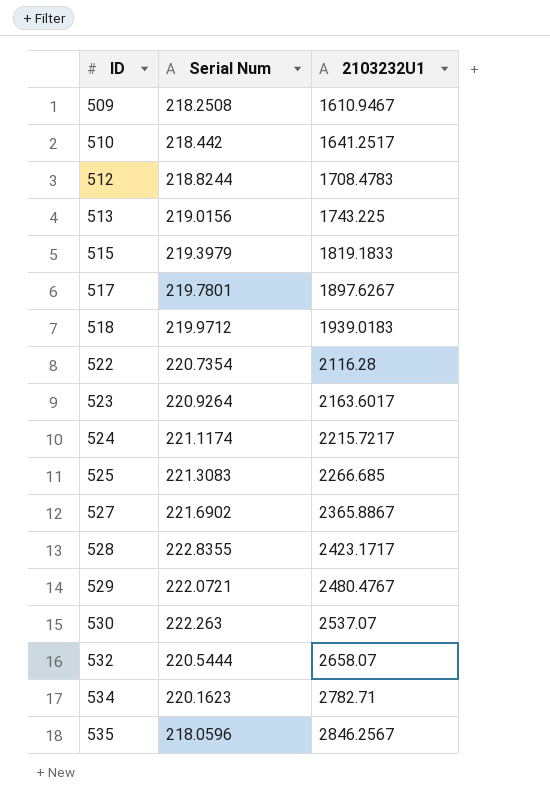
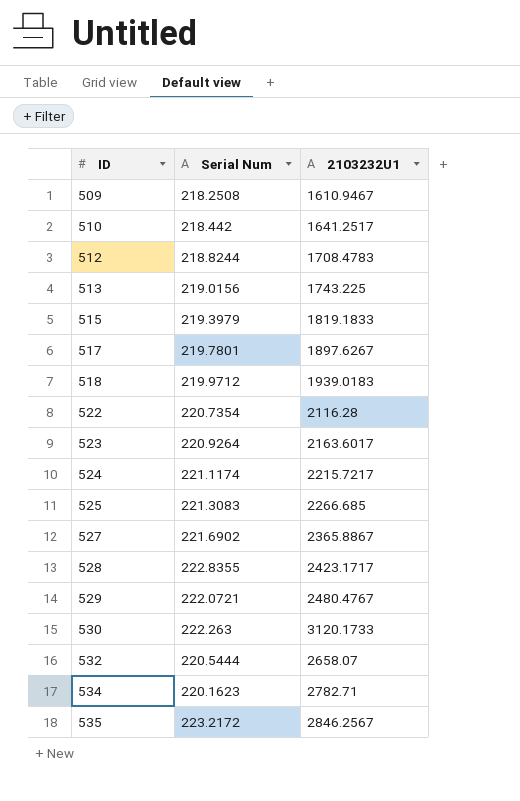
530 | 2103232U1: 2537.07 -> 3120.1733
535 | Serial Num: 218.0596 -> 223.2172

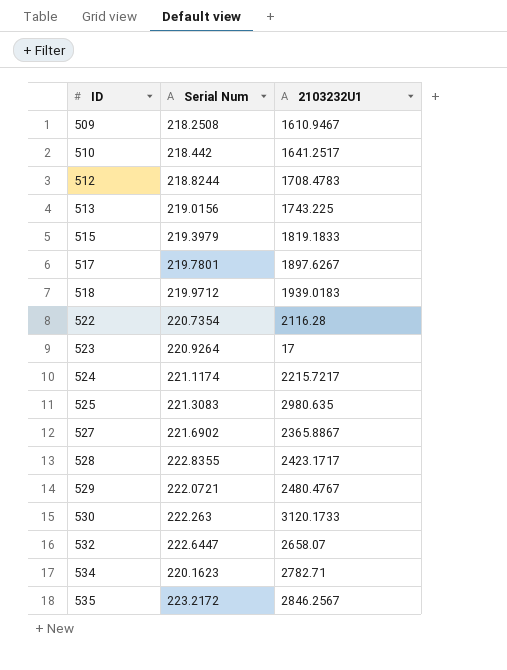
523 | 2103232U1: 2163.6017 -> 17
525 | 2103232U1: 2266.685 -> 2980.635
532 | Serial Num: 220.5444 -> 222.6447

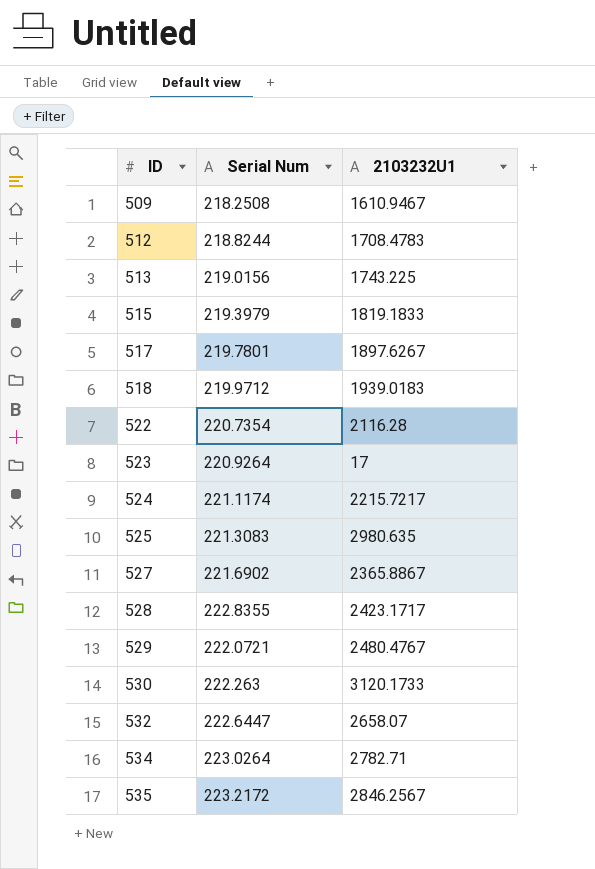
row 510: 218.442 | 1641.2517 -> none
534 | Serial Num: 220.1623 -> 223.0264

